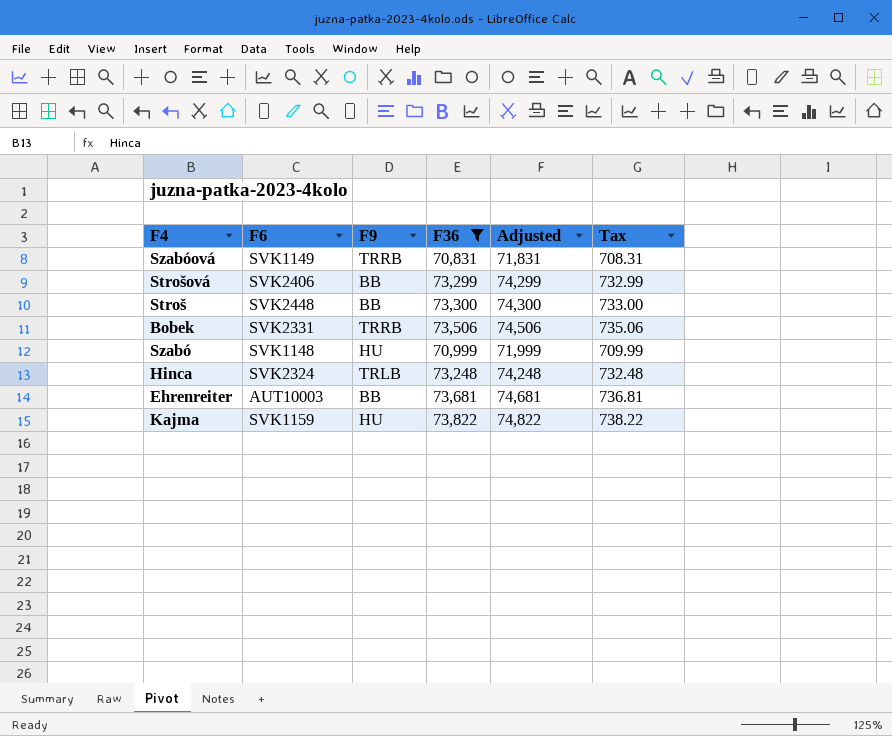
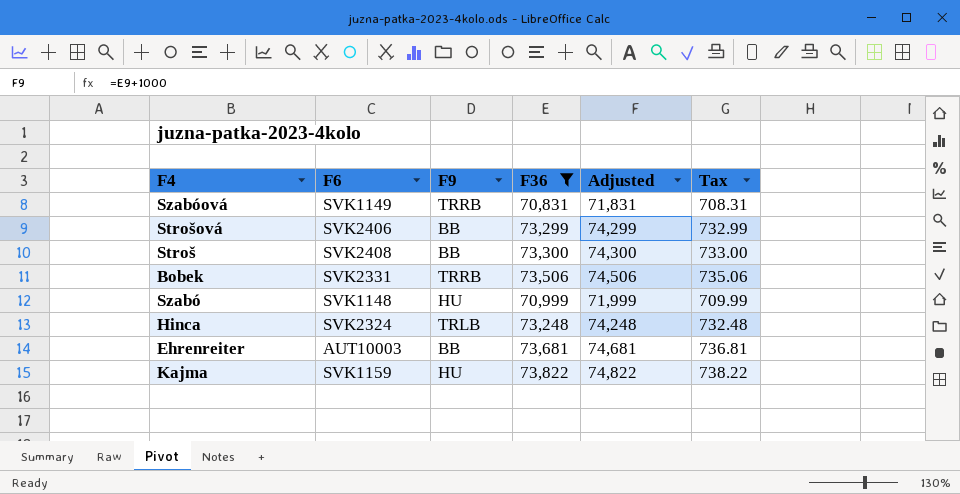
Stroš | F6: SVK2448 -> SVK2408

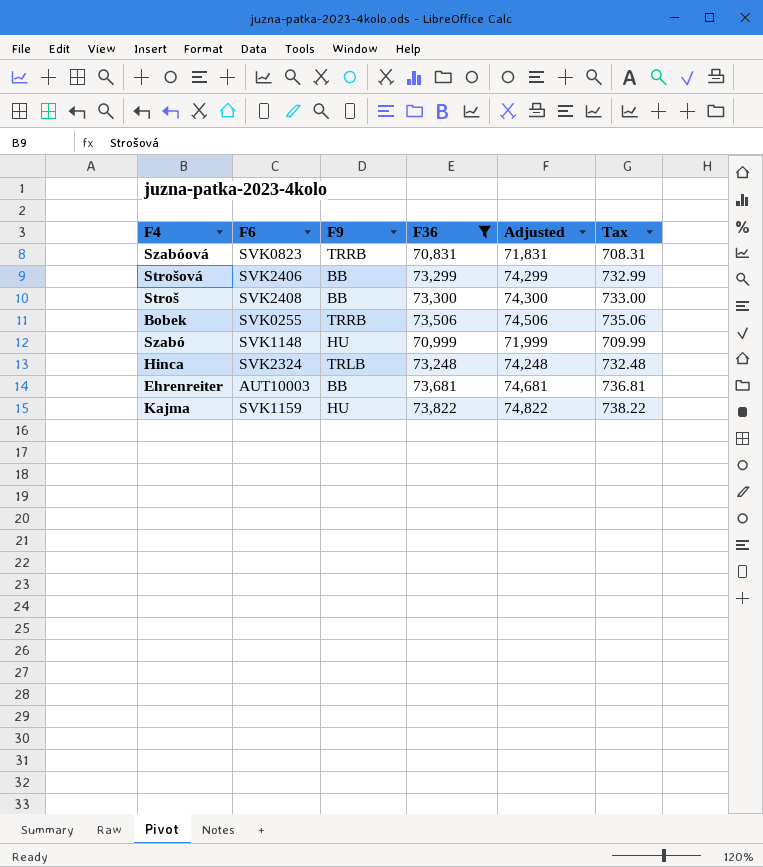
Szabóová | F6: SVK1149 -> SVK0823
Bobek | F6: SVK2331 -> SVK0255

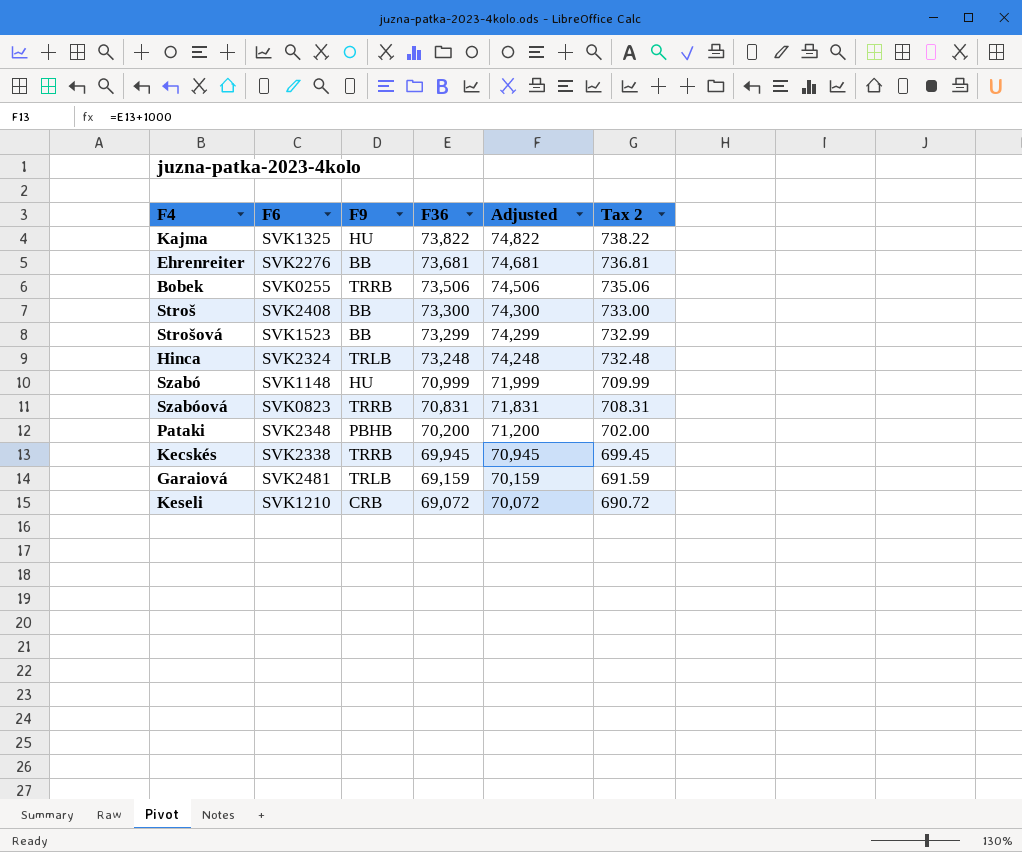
filter: F36 >= 70,831 -> none
row order: none -> F36 descending
column name: Tax -> Tax 2
Kajma | F6: SVK1159 -> SVK1325
Ehrenreiter | F6: AUT10003 -> SVK2276
Strošová | F6: SVK2406 -> SVK1523

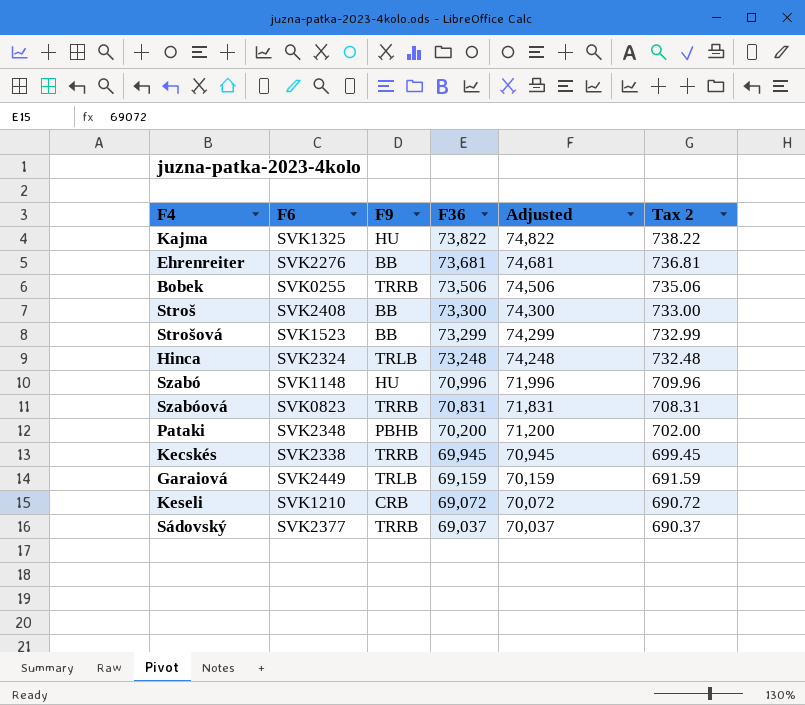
Szabó | F36: 70,999 -> 70,996
Szabó | Adjusted: 71,999 -> 71,996
Szabó | Tax 2: 709.99 -> 709.96
Garaiová | F6: SVK2481 -> SVK2449
row Sádovský: none -> SVK2377 | TRRB | 69,037 | 70,037 | 690.37

